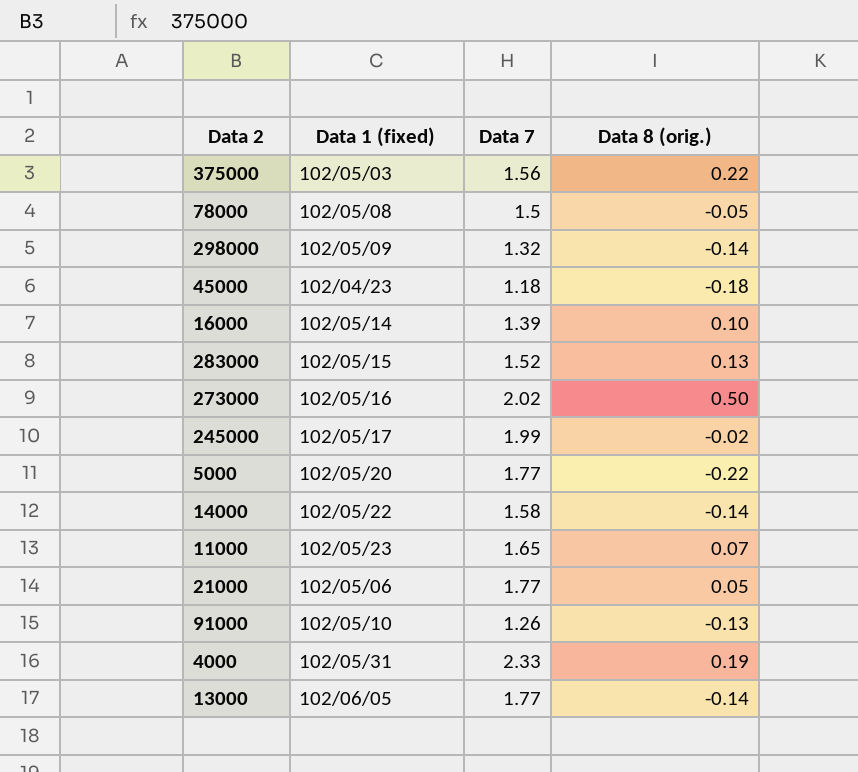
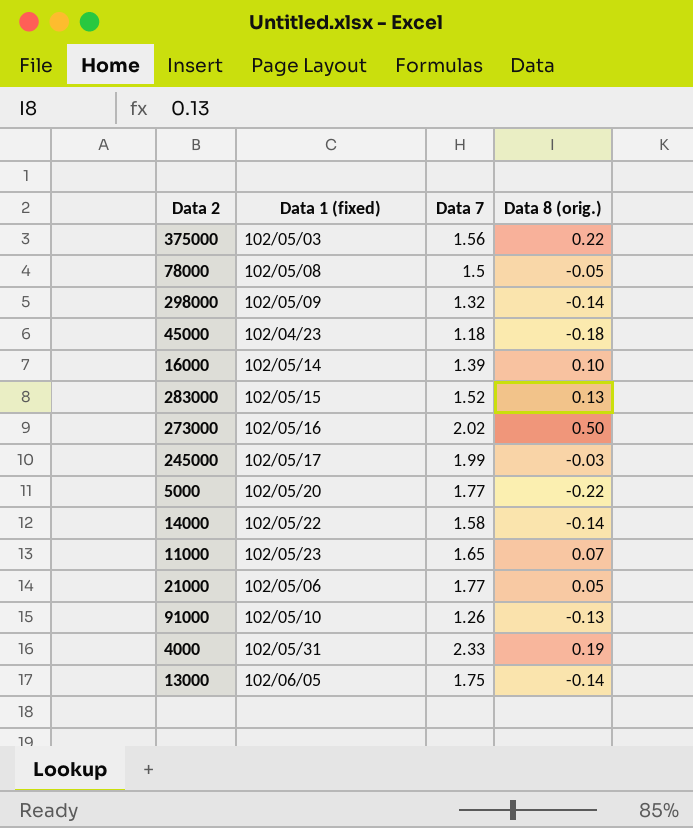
245000 | Data 8 (orig.): -0.02 -> -0.03
13000 | Data 7: 1.77 -> 1.75

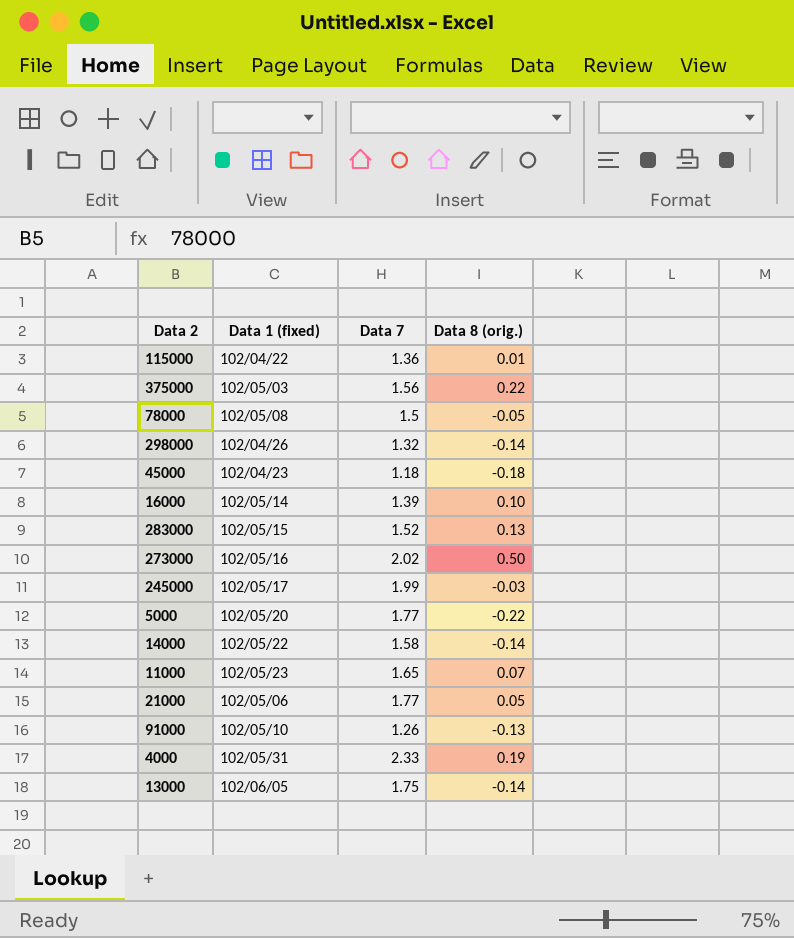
row 115000: none -> 102/04/22 | 1.36 | 0.01
298000 | Data 1 (fixed): 102/05/09 -> 102/04/26

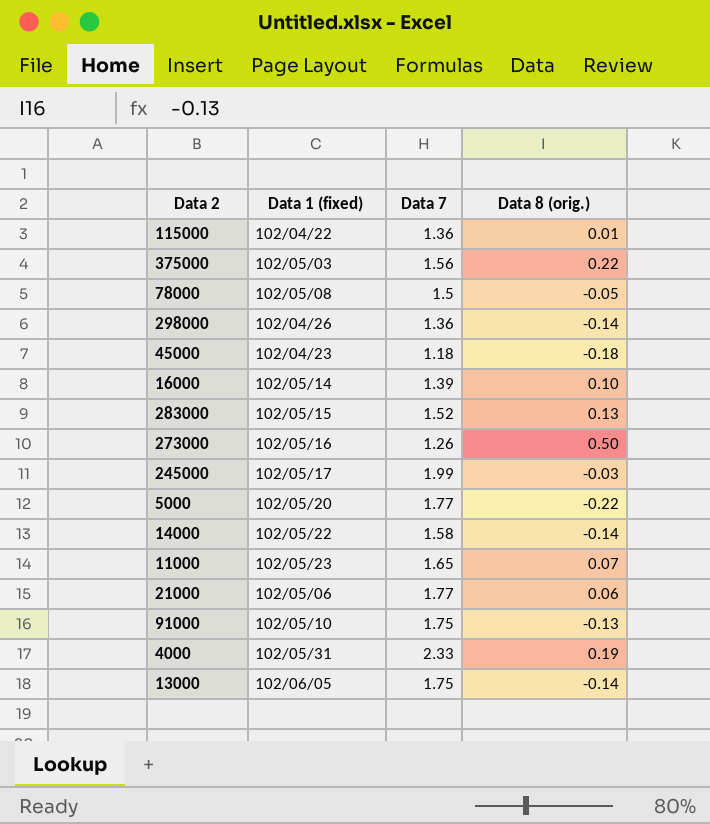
298000 | Data 7: 1.32 -> 1.36
273000 | Data 7: 2.02 -> 1.26
21000 | Data 8 (orig.): 0.05 -> 0.06
91000 | Data 7: 1.26 -> 1.75

